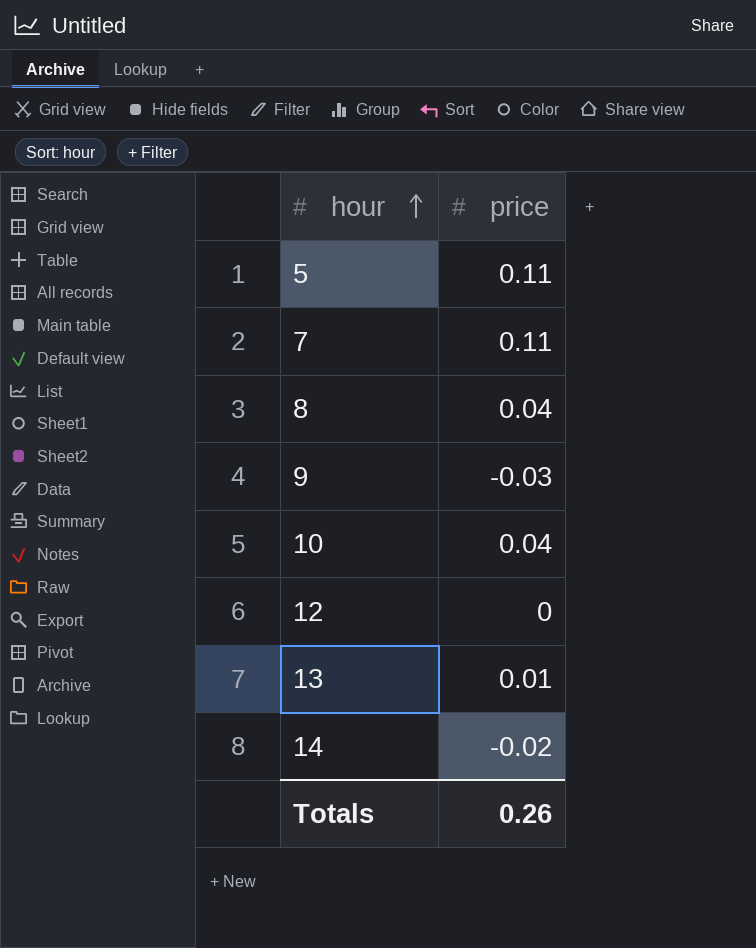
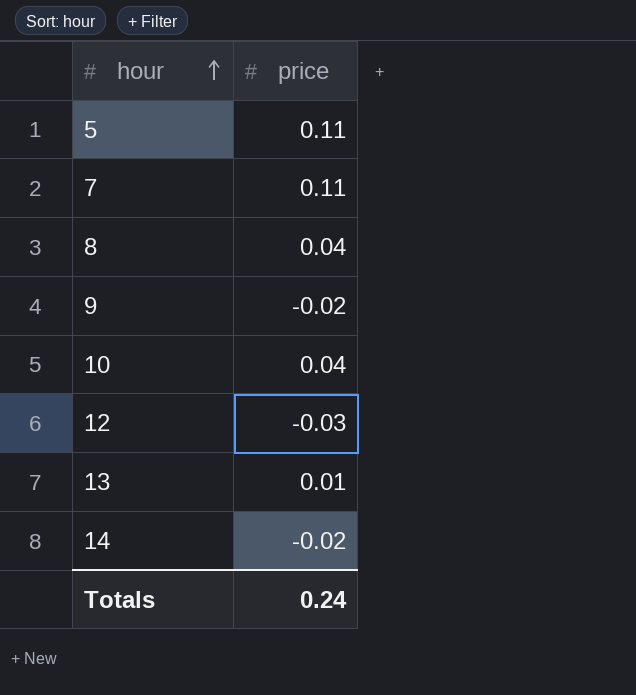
9 | price: -0.03 -> -0.02
12 | price: 0 -> -0.03
Totals | price: 0.26 -> 0.24

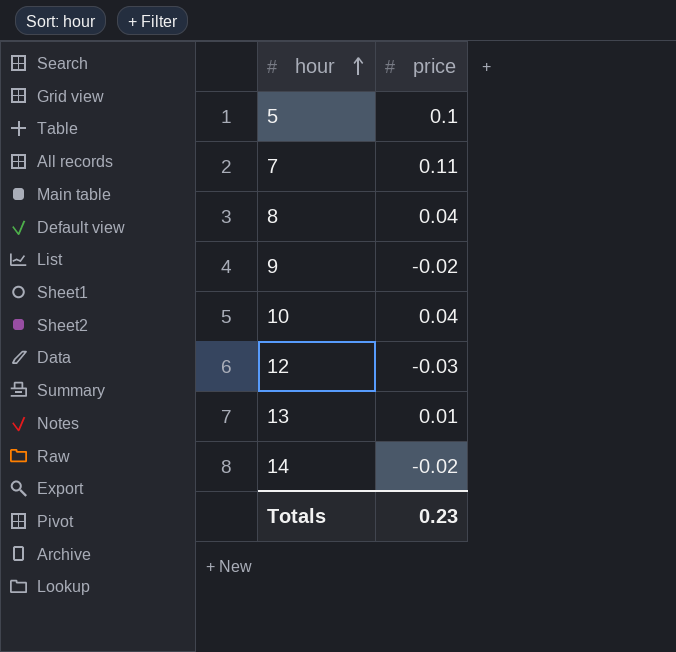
5 | price: 0.11 -> 0.1
Totals | price: 0.24 -> 0.23

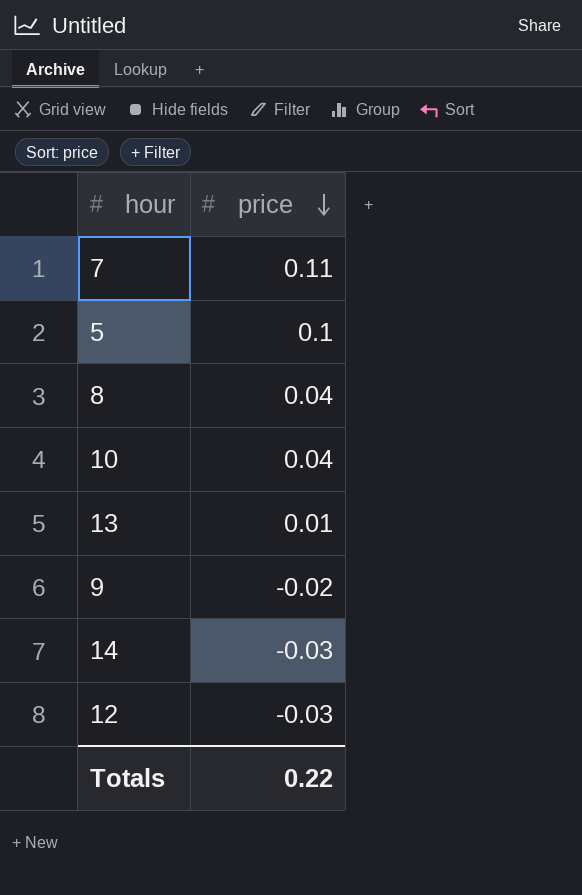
row order: hour ascending -> price descending
14 | price: -0.02 -> -0.03
Totals | price: 0.23 -> 0.22

